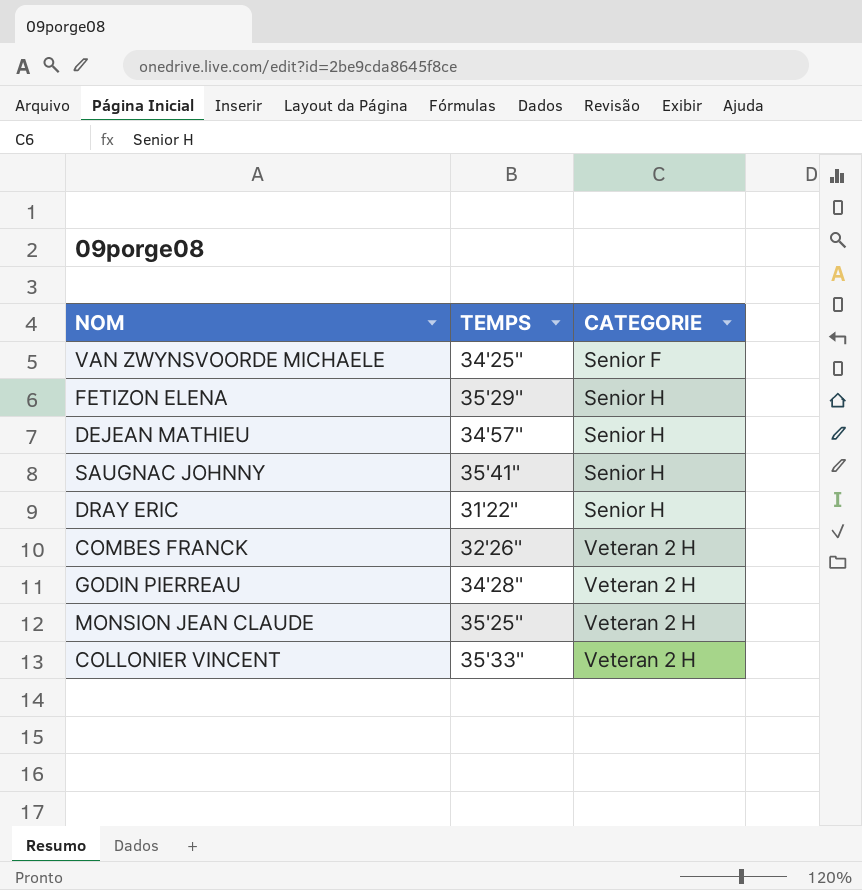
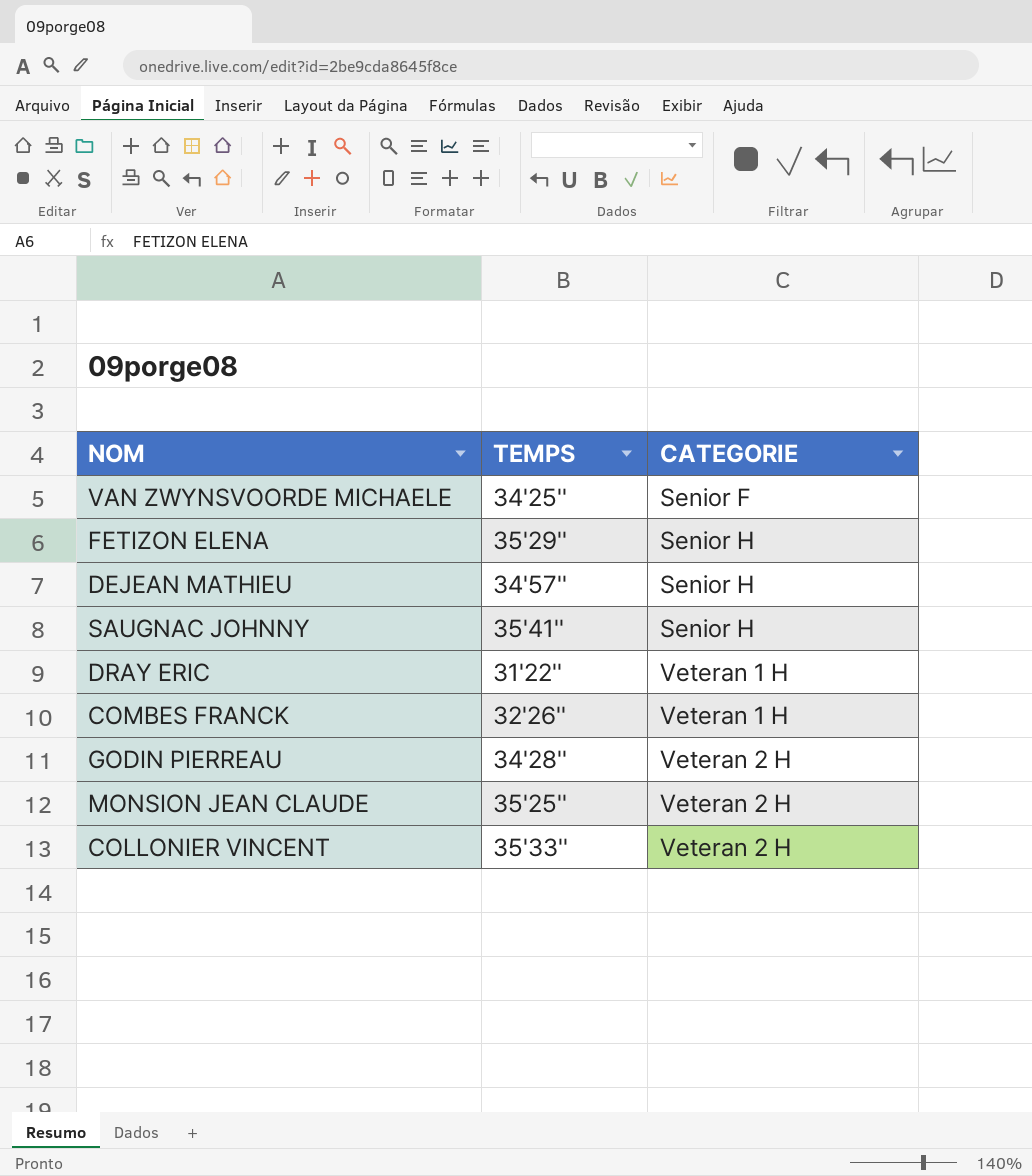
DRAY ERIC | CATEGORIE: Senior H -> Veteran 1 H
COMBES FRANCK | CATEGORIE: Veteran 2 H -> Veteran 1 H

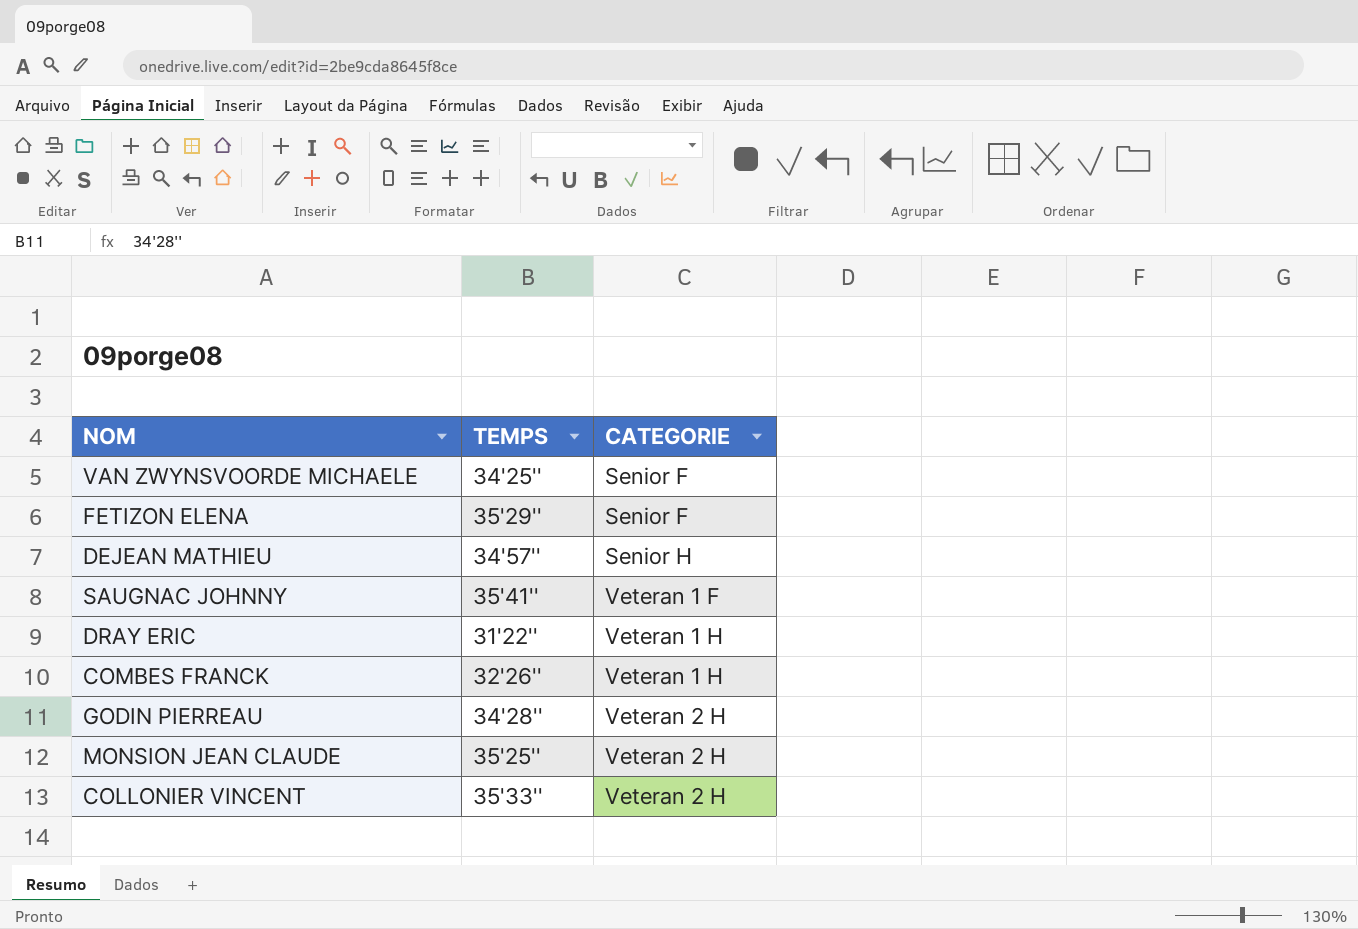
FETIZON ELENA | CATEGORIE: Senior H -> Senior F
SAUGNAC JOHNNY | CATEGORIE: Senior H -> Veteran 1 F

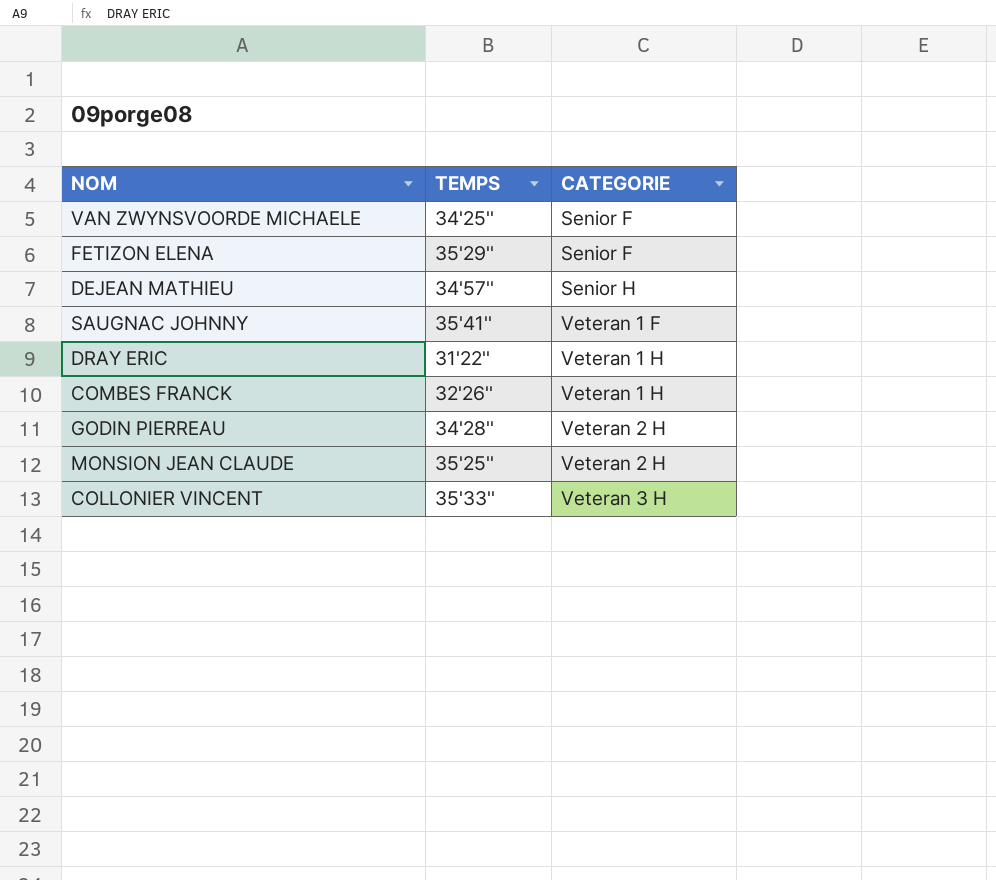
COLLONIER VINCENT | CATEGORIE: Veteran 2 H -> Veteran 3 H

